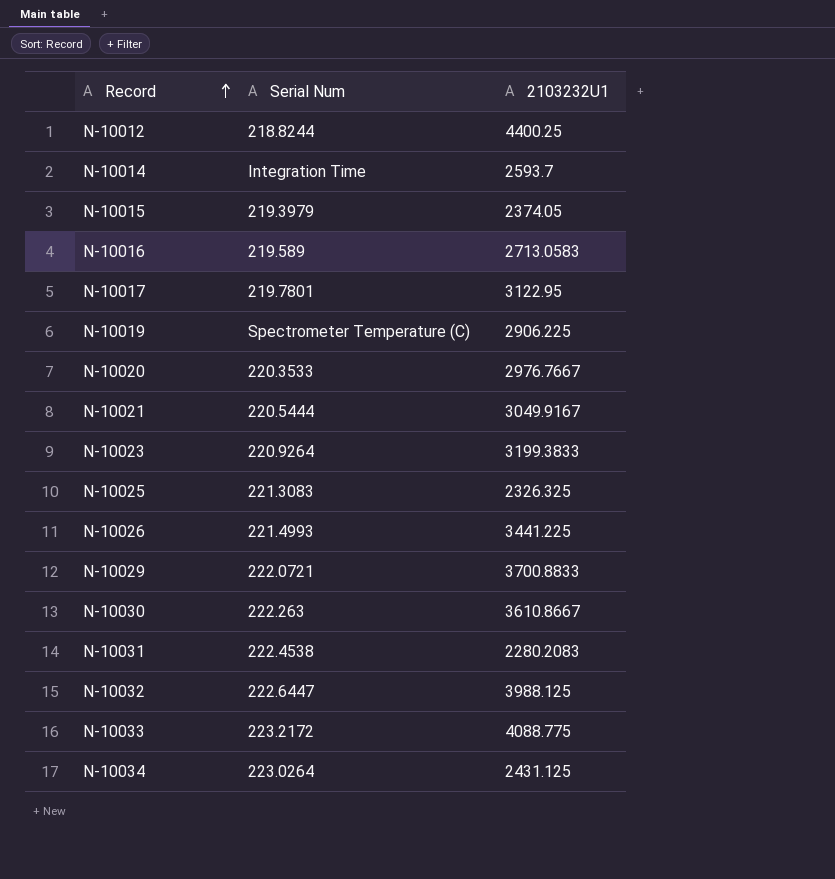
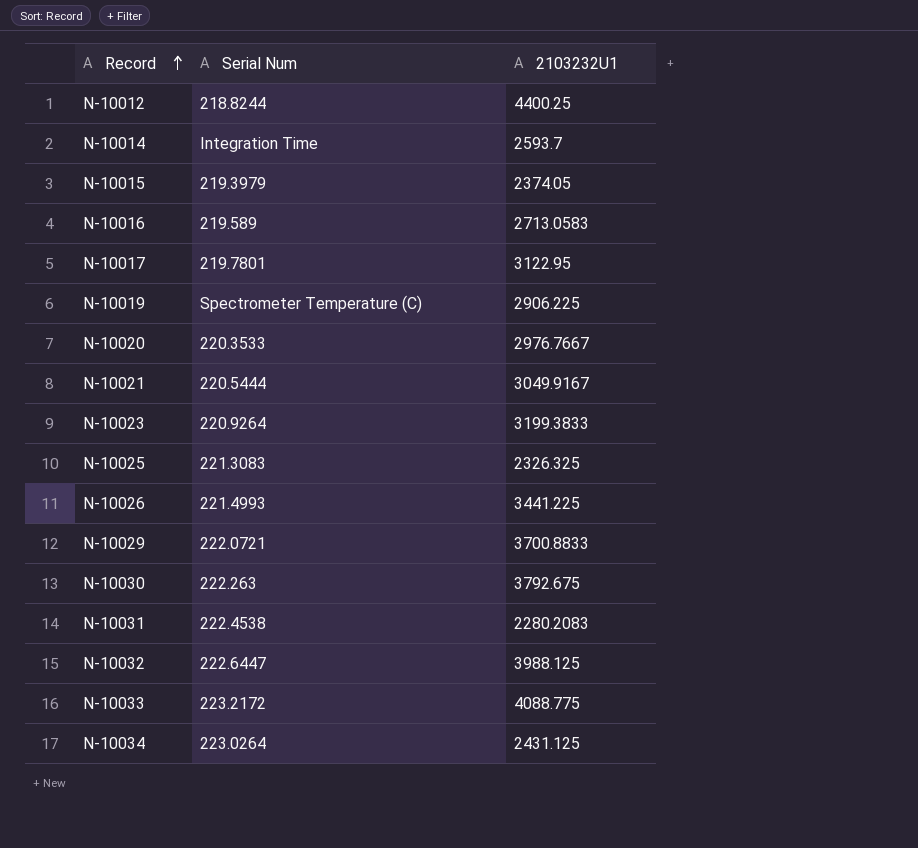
N-10030 | 2103232U1: 3610.8667 -> 3792.675

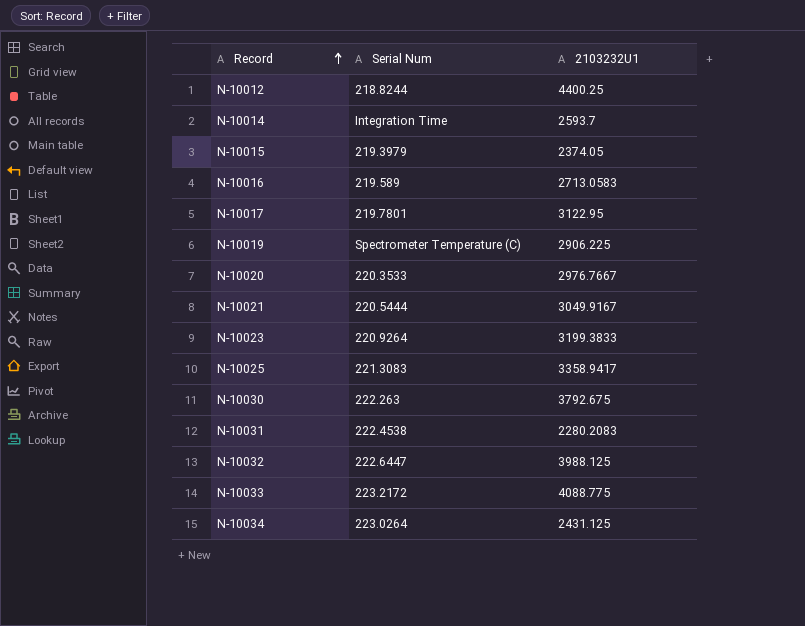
row N-10026: 221.4993 | 3441.225 -> none
row N-10029: 222.0721 | 3700.8833 -> none
N-10025 | 2103232U1: 2326.325 -> 3358.9417

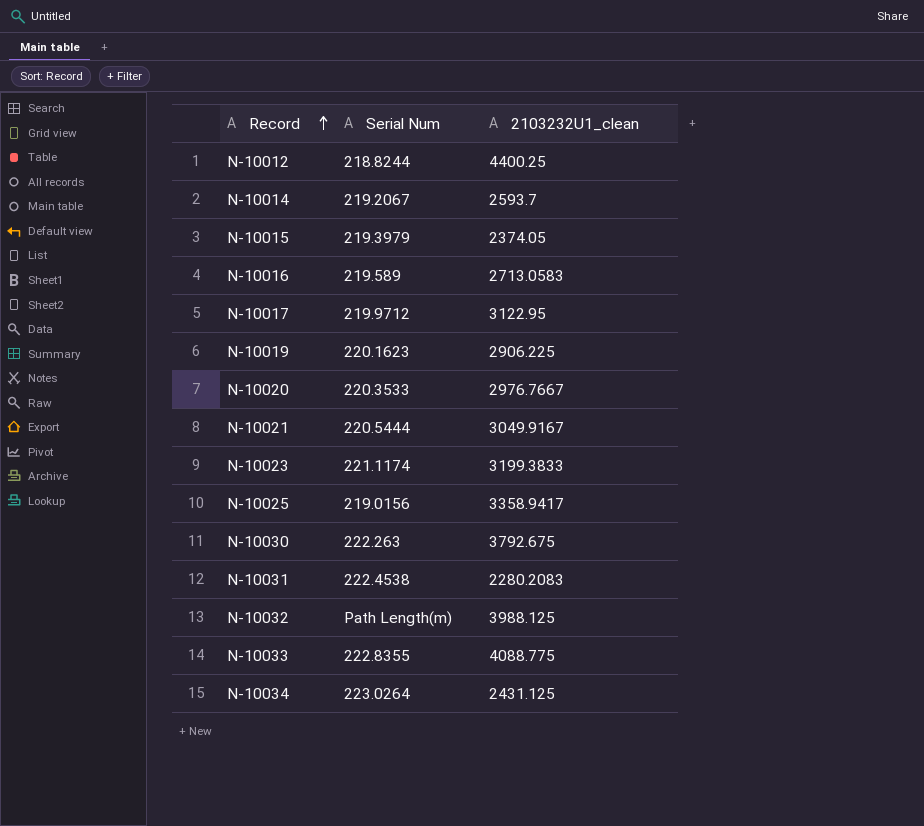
column name: 2103232U1 -> 2103232U1_clean
N-10014 | Serial Num: Integration Time -> 219.2067
N-10017 | Serial Num: 219.7801 -> 219.9712
N-10019 | Serial Num: Spectrometer Temperature (C) -> 220.1623
N-10023 | Serial Num: 220.9264 -> 221.1174
N-10025 | Serial Num: 221.3083 -> 219.0156
N-10032 | Serial Num: 222.6447 -> Path Length(m)
N-10033 | Serial Num: 223.2172 -> 222.8355

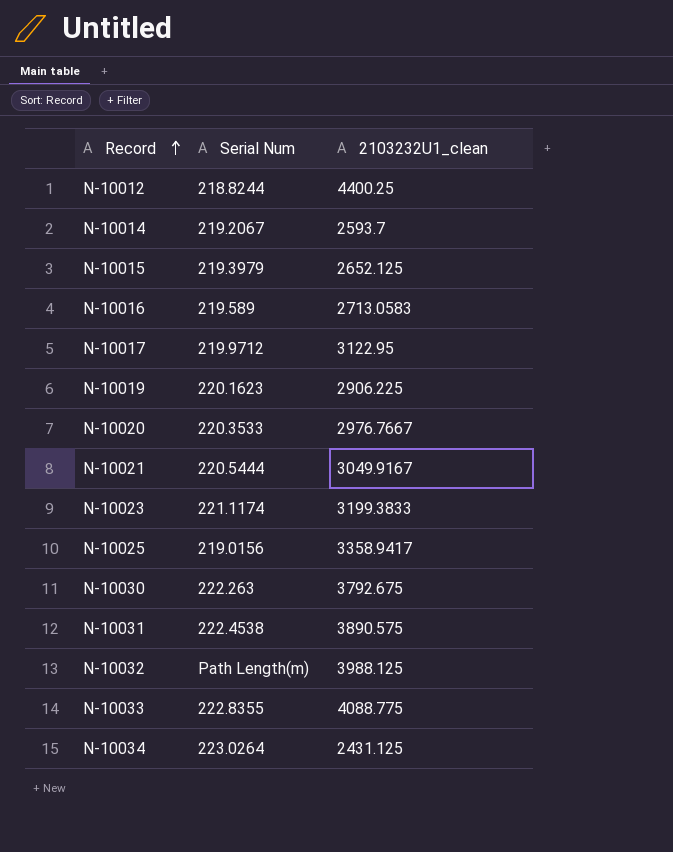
N-10015 | 2103232U1_clean: 2374.05 -> 2652.125
N-10031 | 2103232U1_clean: 2280.2083 -> 3890.575

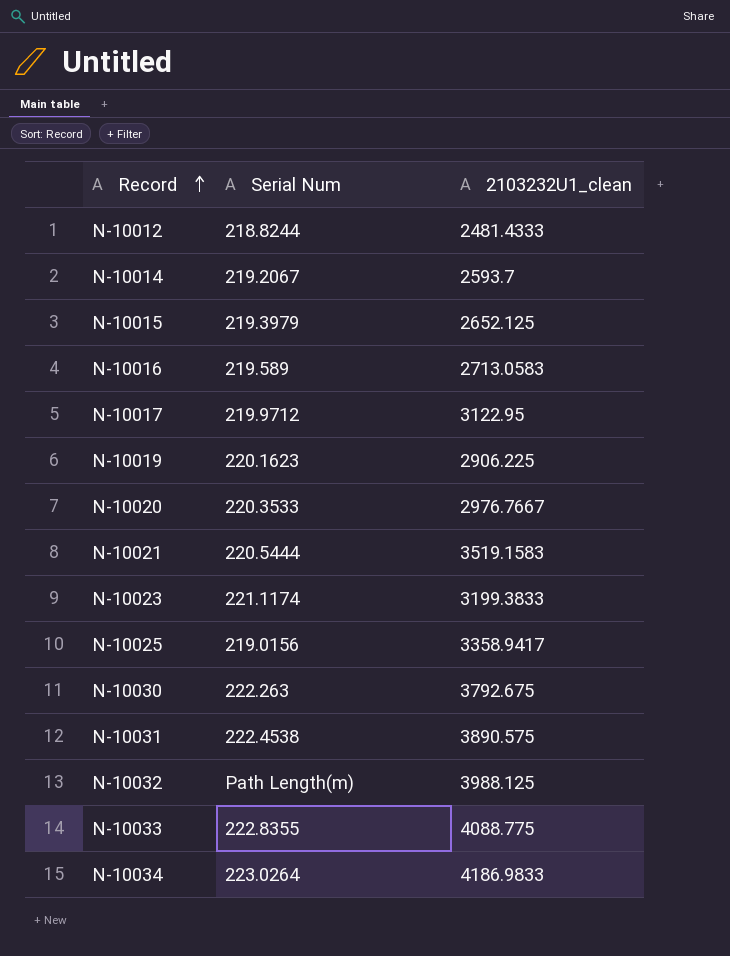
N-10012 | 2103232U1_clean: 4400.25 -> 2481.4333
N-10021 | 2103232U1_clean: 3049.9167 -> 3519.1583
N-10034 | 2103232U1_clean: 2431.125 -> 4186.9833

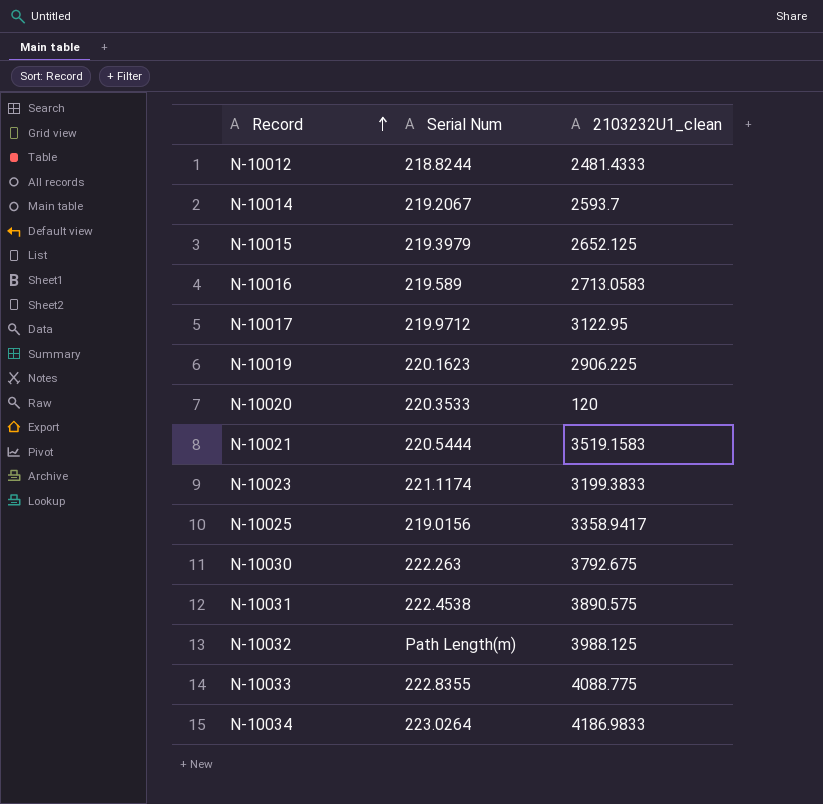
N-10020 | 2103232U1_clean: 2976.7667 -> 120

